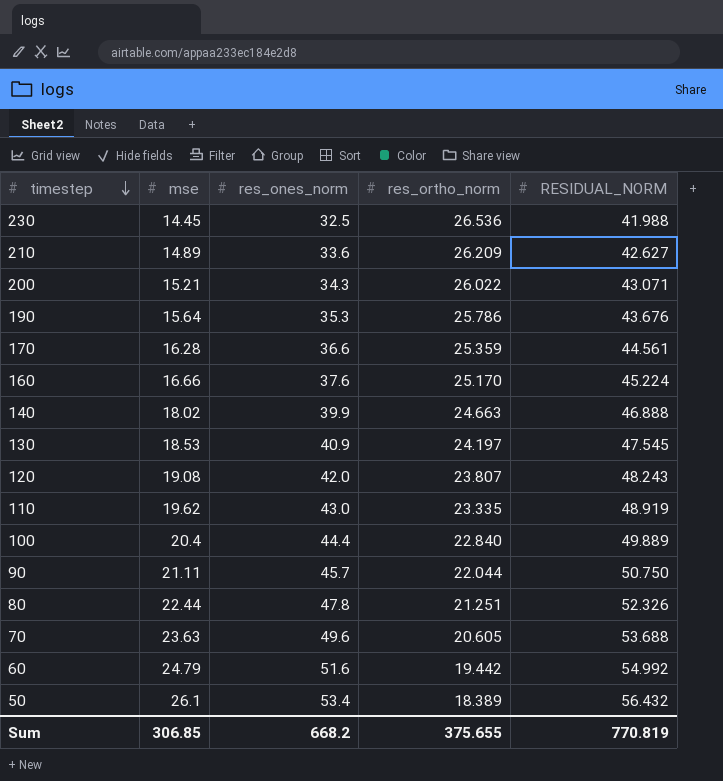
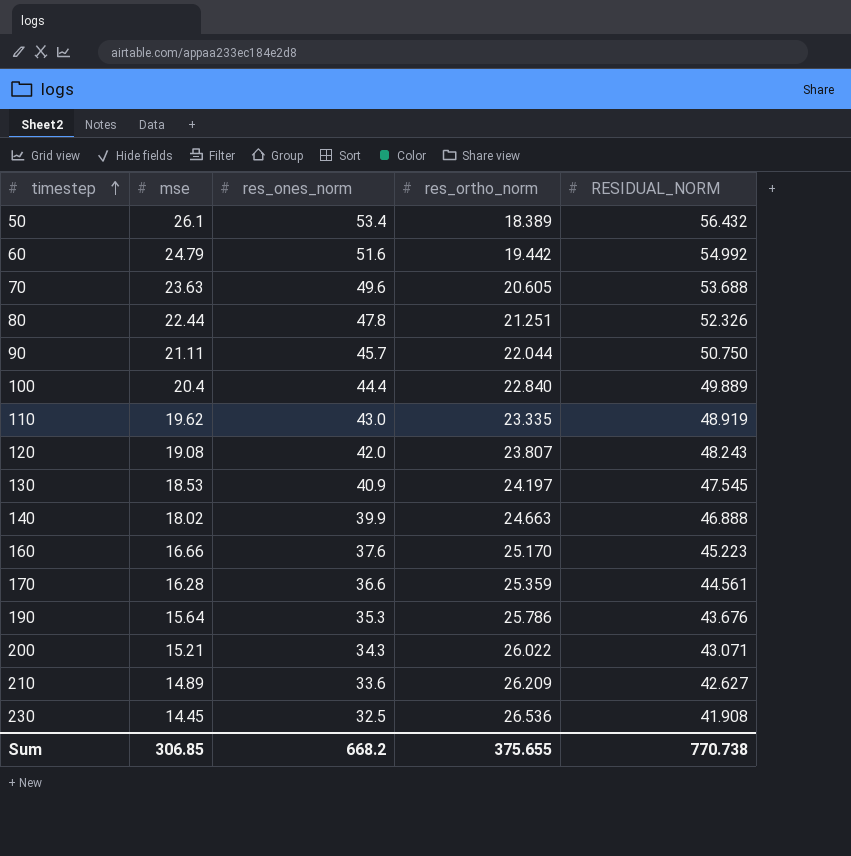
row order: timestep descending -> timestep ascending
160 | RESIDUAL_NORM: 45.224 -> 45.223
230 | RESIDUAL_NORM: 41.988 -> 41.908
Sum | RESIDUAL_NORM: 770.819 -> 770.738

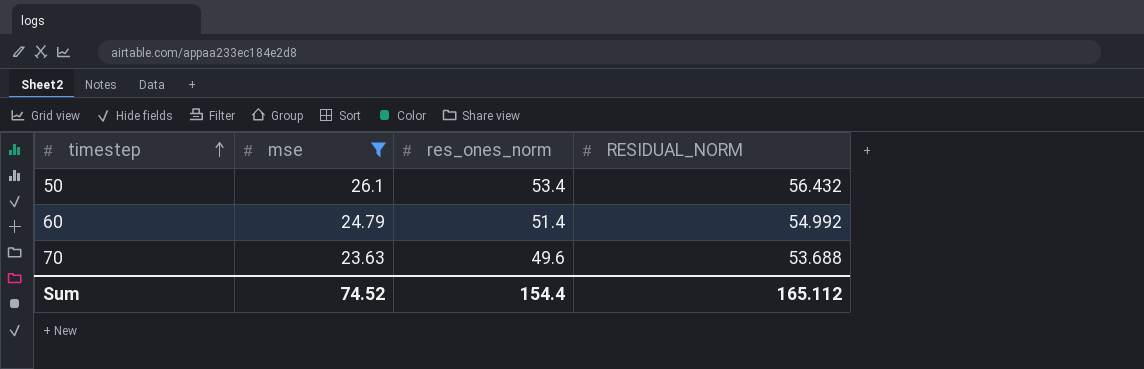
filter: none -> mse >= 23.63
column res_ortho_norm | position: 4 -> none
60 | res_ones_norm: 51.6 -> 51.4
Sum | mse: 306.85 -> 74.52
Sum | res_ones_norm: 668.2 -> 154.4
Sum | RESIDUAL_NORM: 770.738 -> 165.112

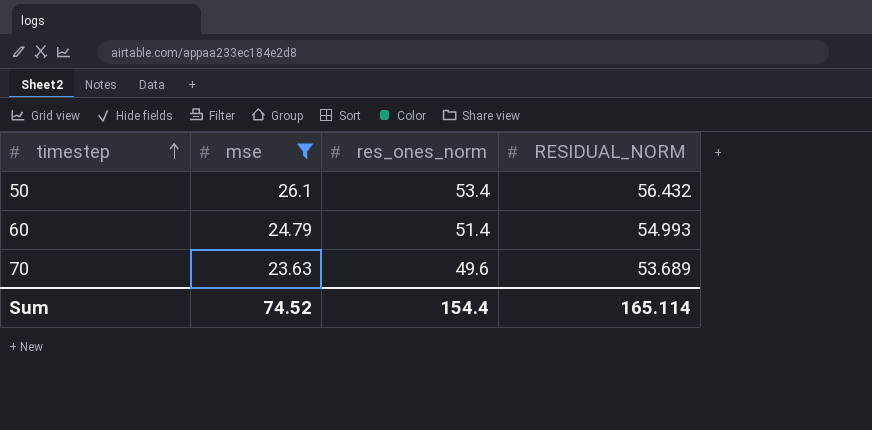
60 | RESIDUAL_NORM: 54.992 -> 54.993
70 | RESIDUAL_NORM: 53.688 -> 53.689
Sum | RESIDUAL_NORM: 165.112 -> 165.114

